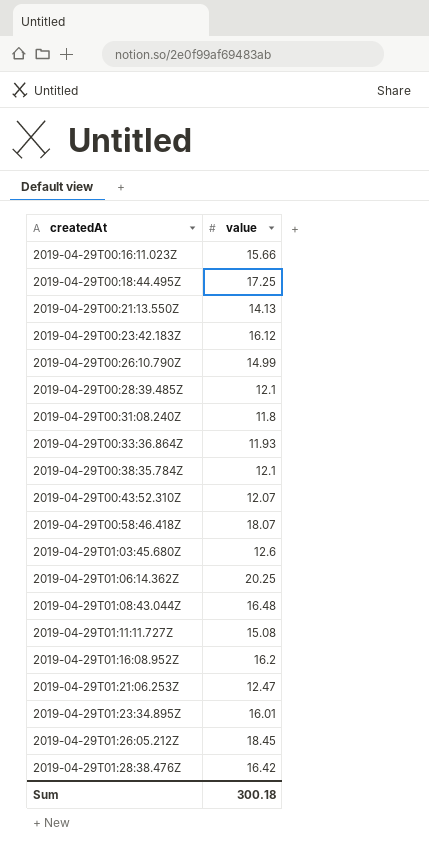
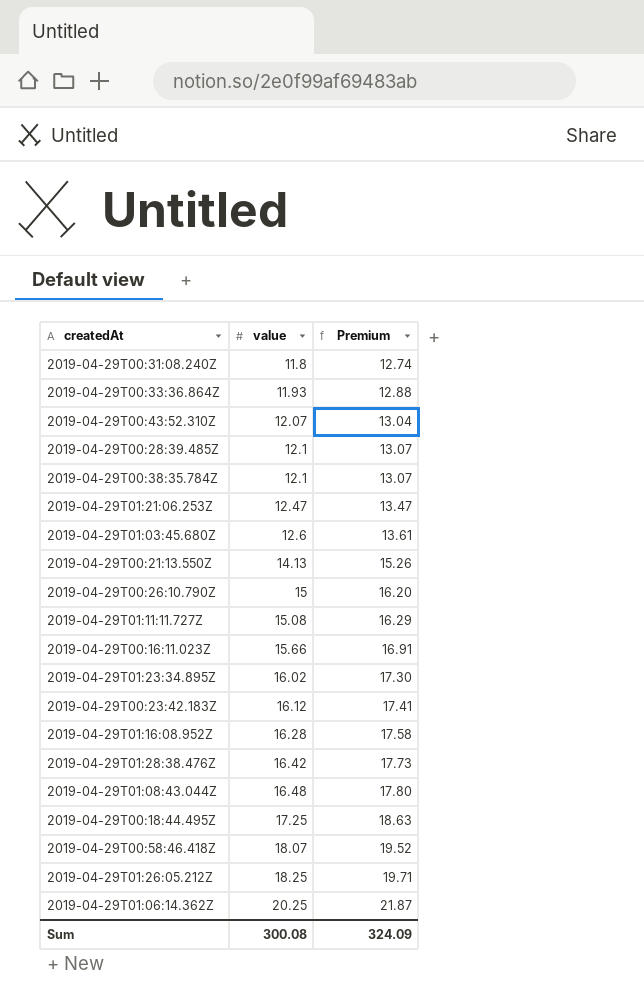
row order: createdAt ascending -> value ascending
column Premium | formula: none -> [value] * 1.08
2019-04-29T00:26:10.790Z | value: 14.99 -> 15
2019-04-29T01:23:34.895Z | value: 16.01 -> 16.02
2019-04-29T01:16:08.952Z | value: 16.2 -> 16.28
2019-04-29T01:26:05.212Z | value: 18.45 -> 18.25
Sum | value: 300.18 -> 300.08

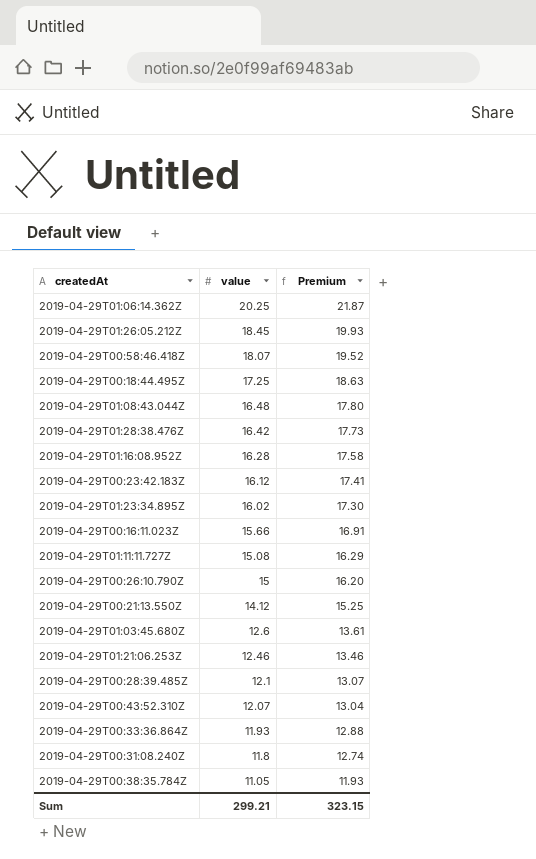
row order: value ascending -> value descending
2019-04-29T01:26:05.212Z | value: 18.25 -> 18.45
2019-04-29T01:26:05.212Z | Premium: 19.71 -> 19.93
2019-04-29T00:21:13.550Z | value: 14.13 -> 14.12
2019-04-29T00:21:13.550Z | Premium: 15.26 -> 15.25
2019-04-29T01:21:06.253Z | value: 12.47 -> 12.46
2019-04-29T01:21:06.253Z | Premium: 13.47 -> 13.46
2019-04-29T00:38:35.784Z | value: 12.1 -> 11.05
2019-04-29T00:38:35.784Z | Premium: 13.07 -> 11.93
Sum | value: 300.08 -> 299.21
Sum | Premium: 324.09 -> 323.15

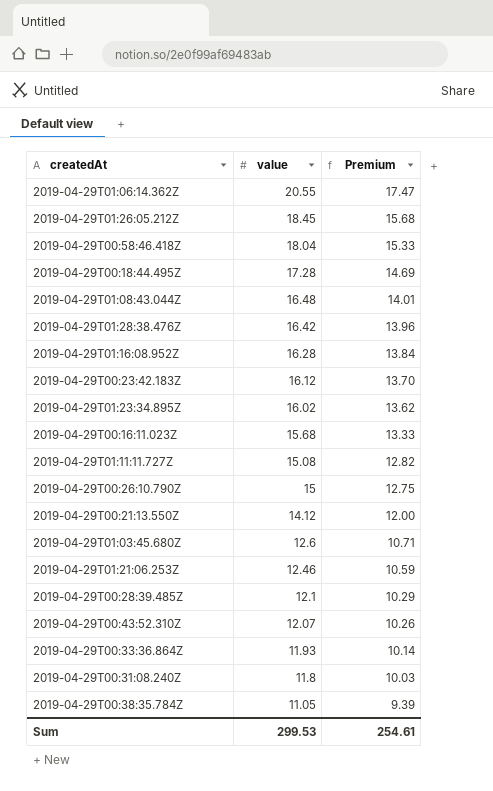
column Premium | formula: [value] * 1.08 -> [value] * 0.85
2019-04-29T01:06:14.362Z | value: 20.25 -> 20.55
2019-04-29T00:58:46.418Z | value: 18.07 -> 18.04
2019-04-29T00:18:44.495Z | value: 17.25 -> 17.28
2019-04-29T00:16:11.023Z | value: 15.66 -> 15.68
Sum | value: 299.21 -> 299.53
Sum | Premium: 323.15 -> 254.61

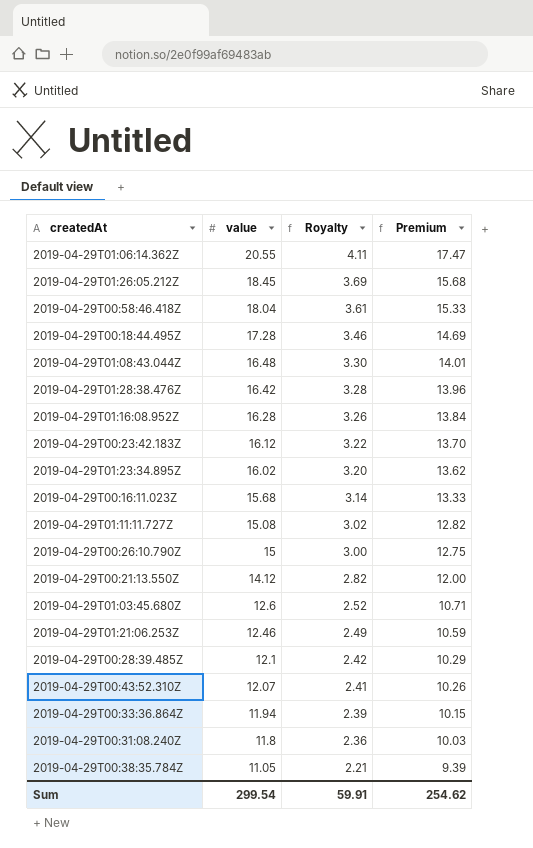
column Royalty | formula: none -> [value] * 0.2
2019-04-29T00:33:36.864Z | value: 11.93 -> 11.94
2019-04-29T00:33:36.864Z | Premium: 10.14 -> 10.15
Sum | value: 299.53 -> 299.54
Sum | Premium: 254.61 -> 254.62

